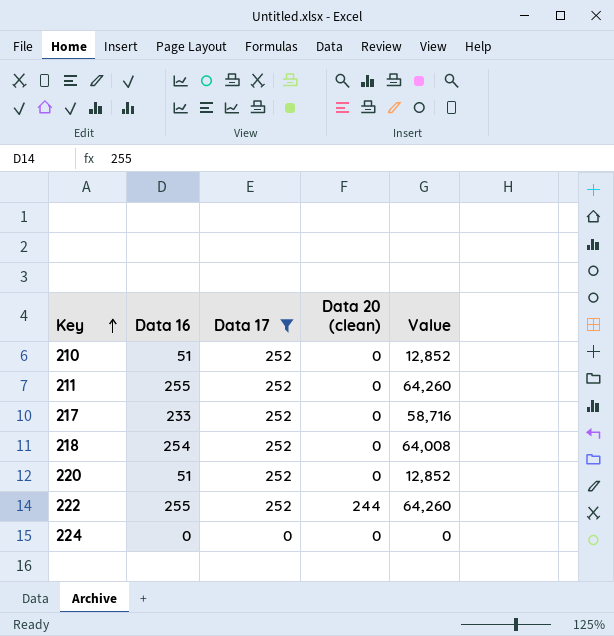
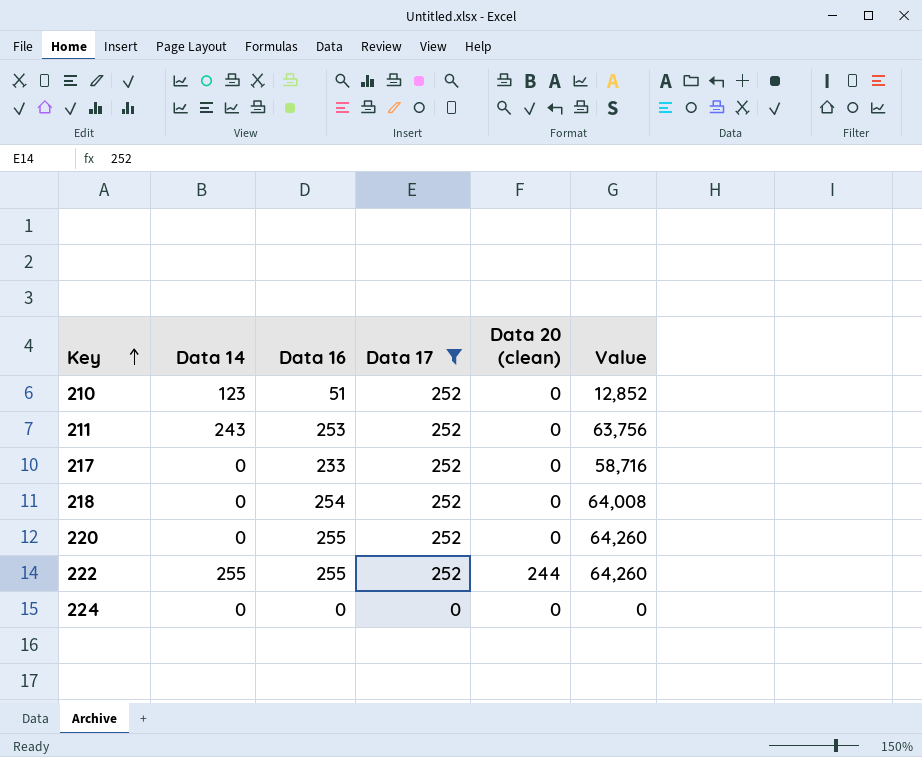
column Data 14 | position: none -> 2
211 | Data 16: 255 -> 253
211 | Value: 64,260 -> 63,756
220 | Data 16: 51 -> 255
220 | Value: 12,852 -> 64,260

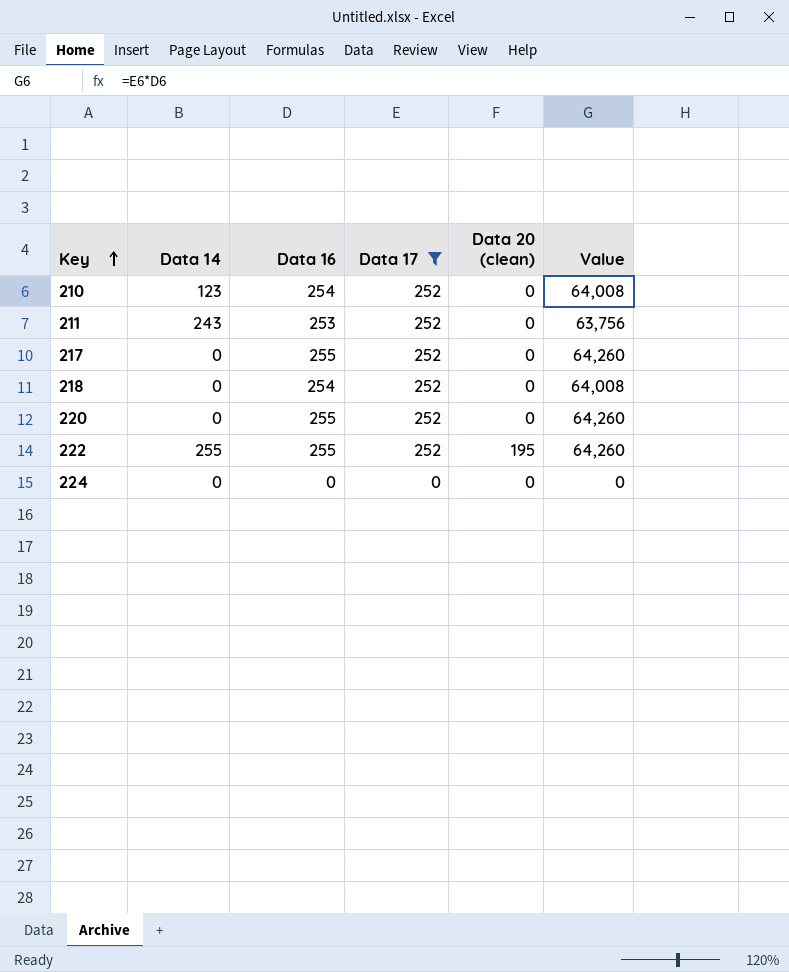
210 | Data 16: 51 -> 254
210 | Value: 12,852 -> 64,008
217 | Data 16: 233 -> 255
217 | Value: 58,716 -> 64,260
222 | Data 20 (clean): 244 -> 195

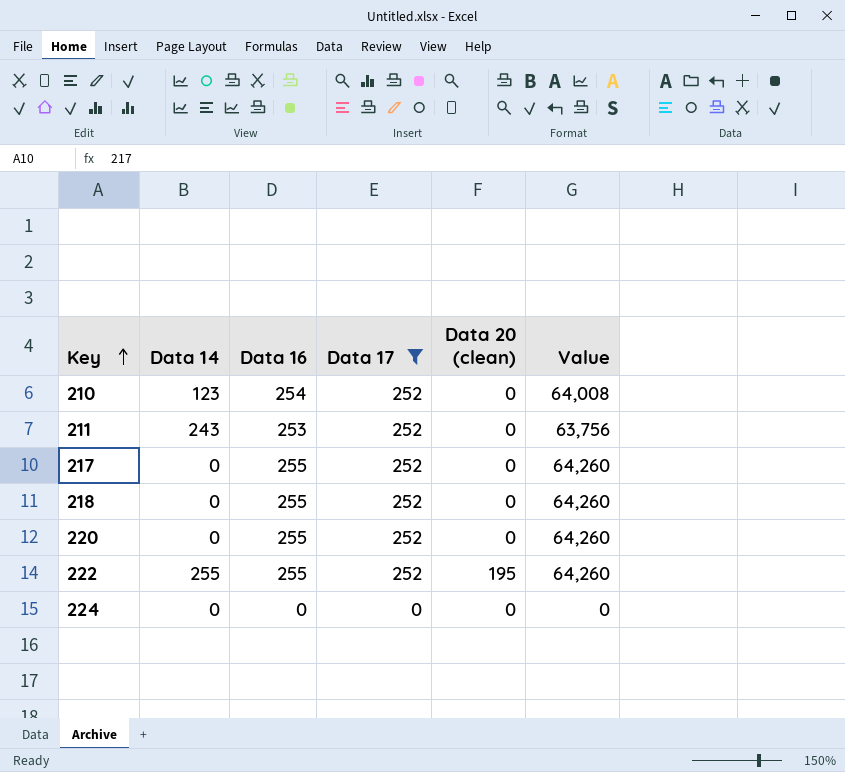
218 | Data 16: 254 -> 255
218 | Value: 64,008 -> 64,260

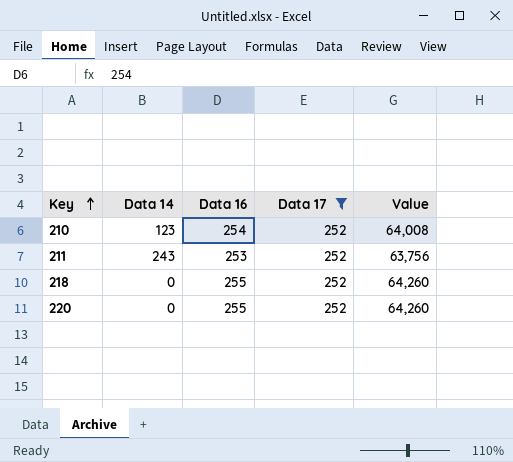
column Data 20 (clean) | position: 5 -> none
row 217: 0 | 255 | 252 | 0 | 64,260 -> none
row 222: 255 | 255 | 252 | 195 | 64,260 -> none
row 224: 0 | 0 | 0 | 0 | 0 -> none

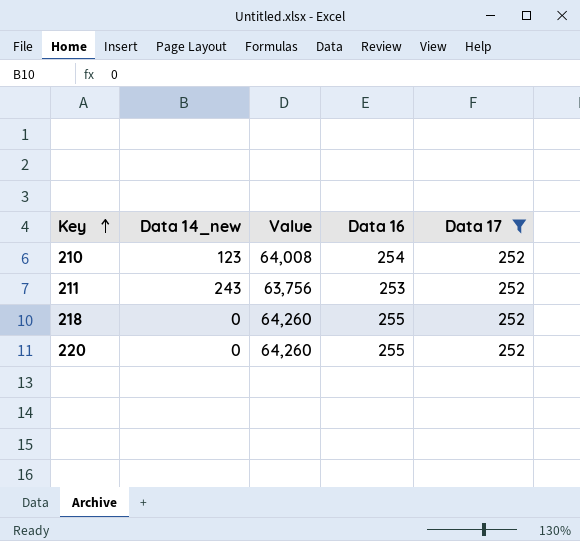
column name: Data 14 -> Data 14_new
column Value | position: 5 -> 3

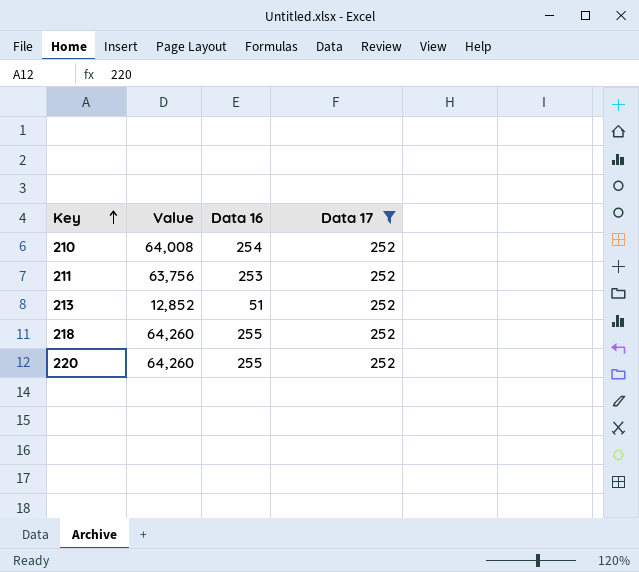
column Data 14_new | position: 2 -> none
row 213: none -> 12,852 | 51 | 252

